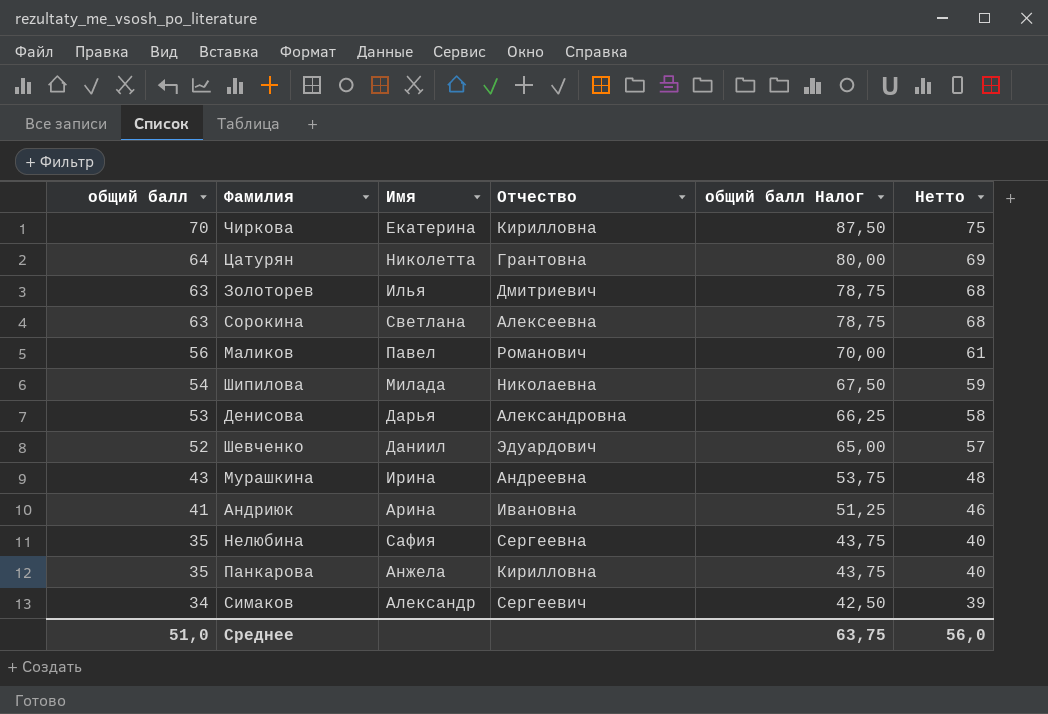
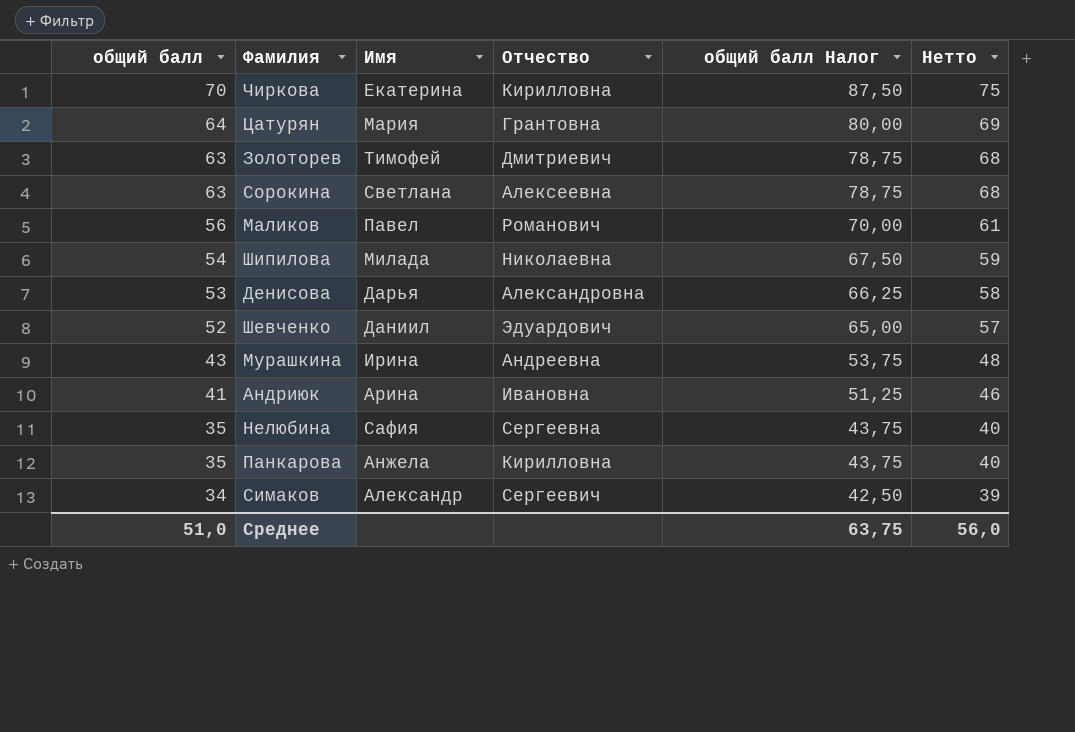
Цатурян | Имя: Николетта -> Мария
Золоторев | Имя: Илья -> Тимофей

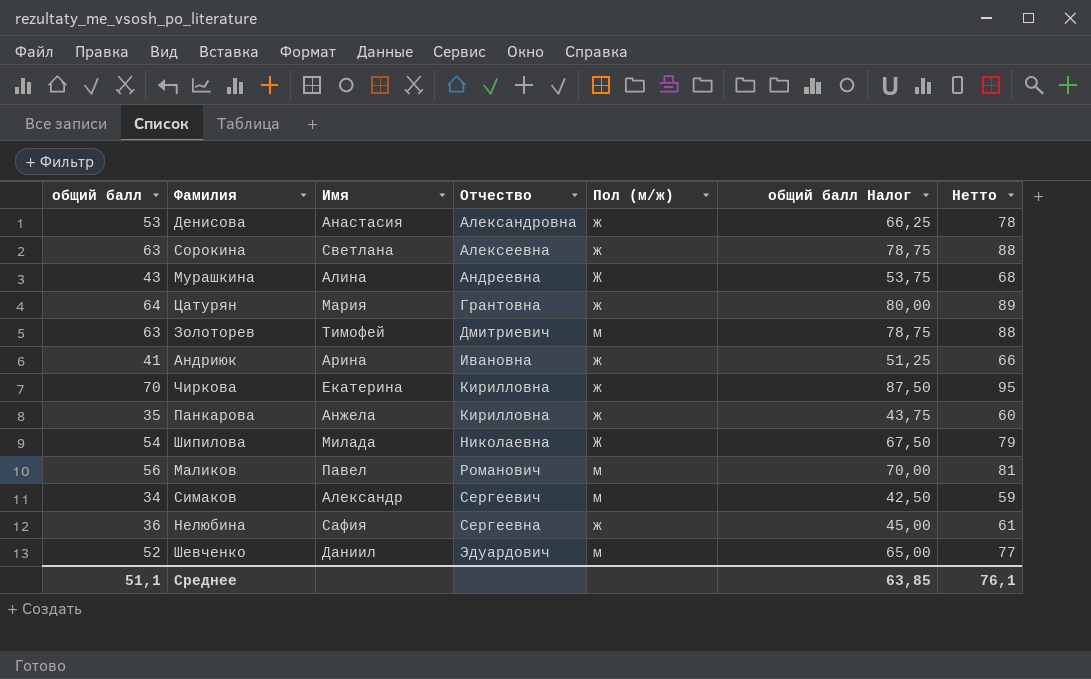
row order: общий балл descending -> Отчество ascending
column Пол (м/ж) | position: none -> 5
column Нетто | formula: [общий балл] + 5 -> [общий балл] + 25
Денисова | Имя: Дарья -> Анастасия
Мурашкина | Имя: Ирина -> Алина
Нелюбина | общий балл: 35 -> 36
Нелюбина | общий балл Налог: 43,75 -> 45,00
Среднее | общий балл: 51,0 -> 51,1
Среднее | общий балл Налог: 63,75 -> 63,85
Среднее | Нетто: 56,0 -> 76,1

